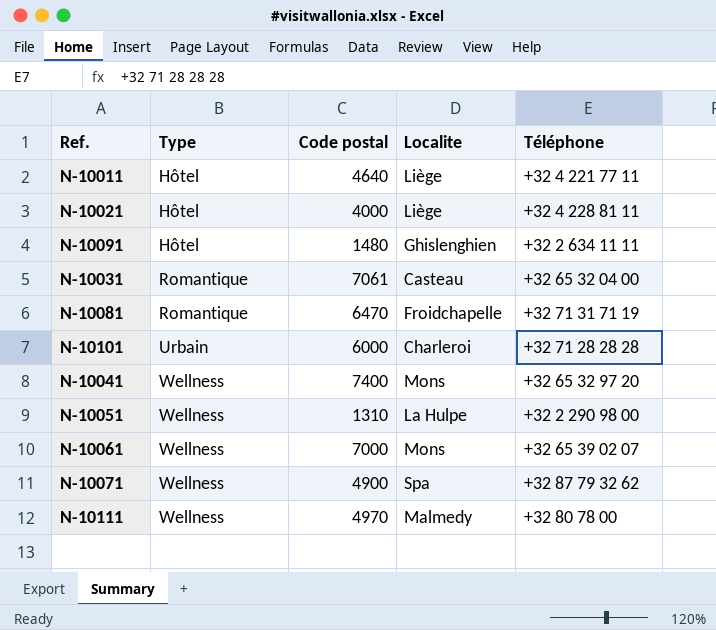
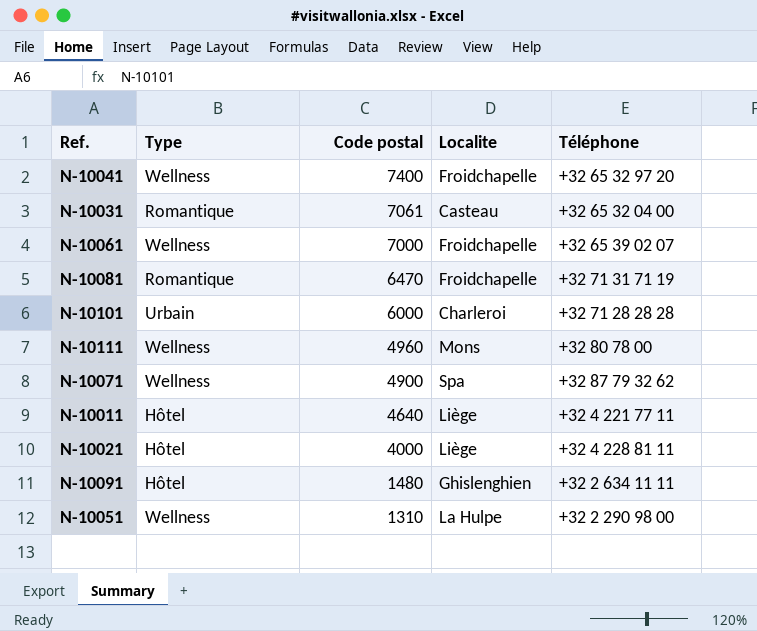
row order: Type ascending -> Code postal descending
N-10041 | Localite: Mons -> Froidchapelle
N-10061 | Localite: Mons -> Froidchapelle
N-10111 | Code postal: 4970 -> 4960
N-10111 | Localite: Malmedy -> Mons

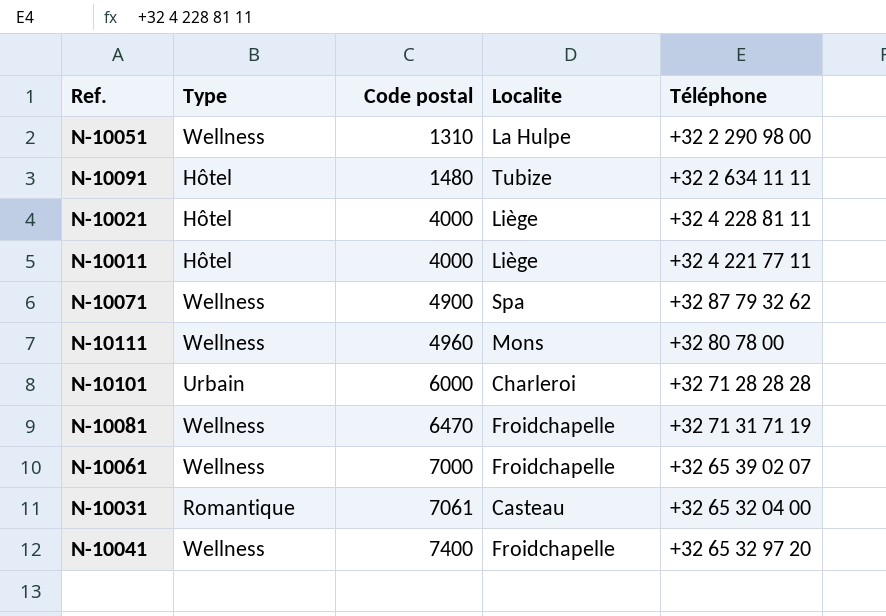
row order: Code postal descending -> Code postal ascending
N-10091 | Localite: Ghislenghien -> Tubize
N-10011 | Code postal: 4640 -> 4000
N-10081 | Type: Romantique -> Wellness

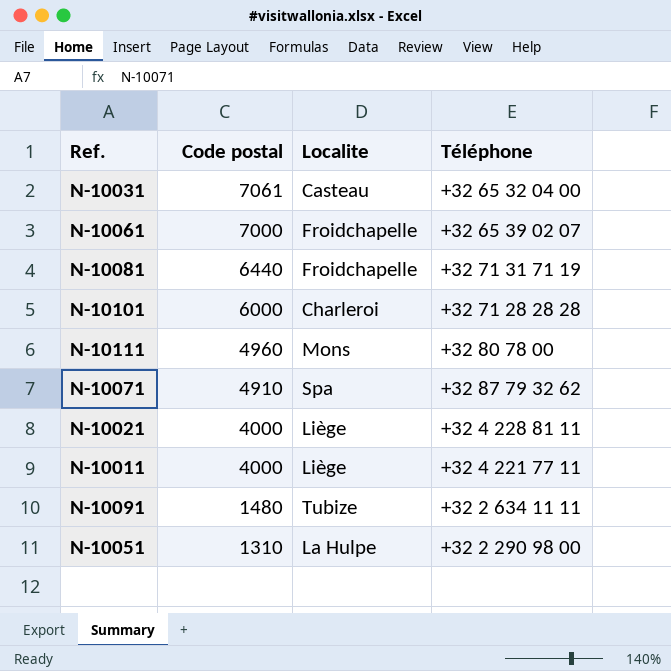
row order: Code postal ascending -> Code postal descending
column Type | position: 2 -> none
row N-10041: Wellness | 7400 | Froidchapelle | +32 65 32 97 20 -> none
N-10081 | Code postal: 6470 -> 6440
N-10071 | Code postal: 4900 -> 4910

